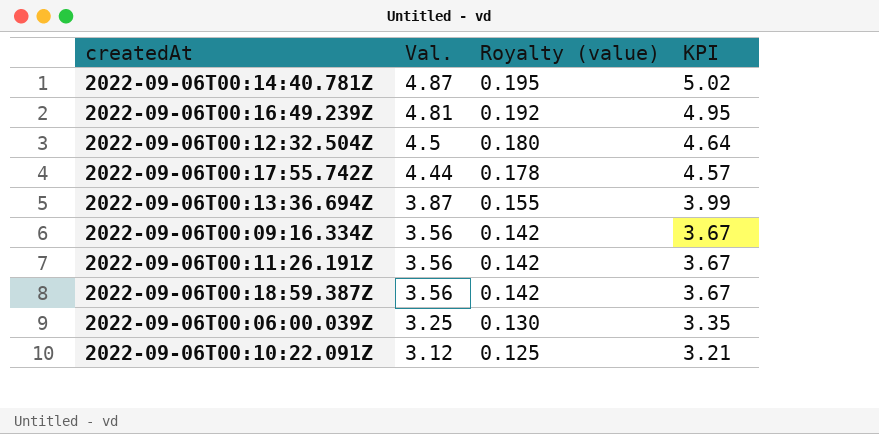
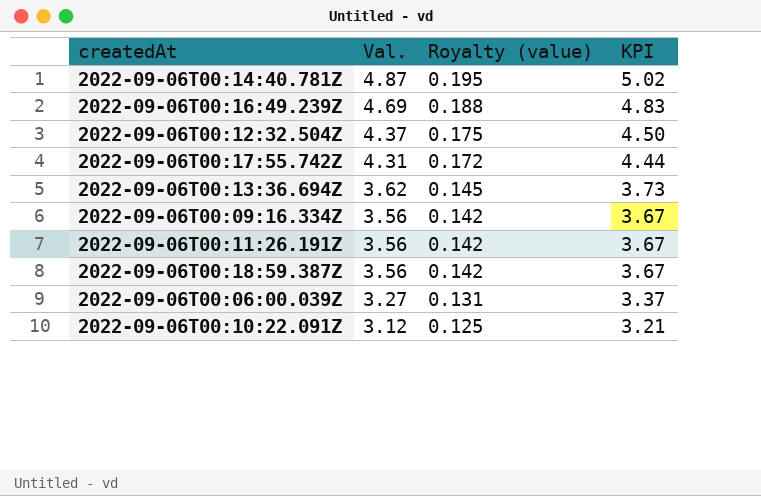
2022-09-06T00:16:49.239Z | Val.: 4.81 -> 4.69
2022-09-06T00:16:49.239Z | Royalty (value): 0.192 -> 0.188
2022-09-06T00:16:49.239Z | KPI: 4.95 -> 4.83
2022-09-06T00:12:32.504Z | Val.: 4.5 -> 4.37
2022-09-06T00:12:32.504Z | Royalty (value): 0.180 -> 0.175
2022-09-06T00:12:32.504Z | KPI: 4.64 -> 4.50
2022-09-06T00:17:55.742Z | Val.: 4.44 -> 4.31
2022-09-06T00:17:55.742Z | Royalty (value): 0.178 -> 0.172
2022-09-06T00:17:55.742Z | KPI: 4.57 -> 4.44
2022-09-06T00:13:36.694Z | Val.: 3.87 -> 3.62
2022-09-06T00:13:36.694Z | Royalty (value): 0.155 -> 0.145
2022-09-06T00:13:36.694Z | KPI: 3.99 -> 3.73
2022-09-06T00:06:00.039Z | Val.: 3.25 -> 3.27
2022-09-06T00:06:00.039Z | Royalty (value): 0.130 -> 0.131
2022-09-06T00:06:00.039Z | KPI: 3.35 -> 3.37

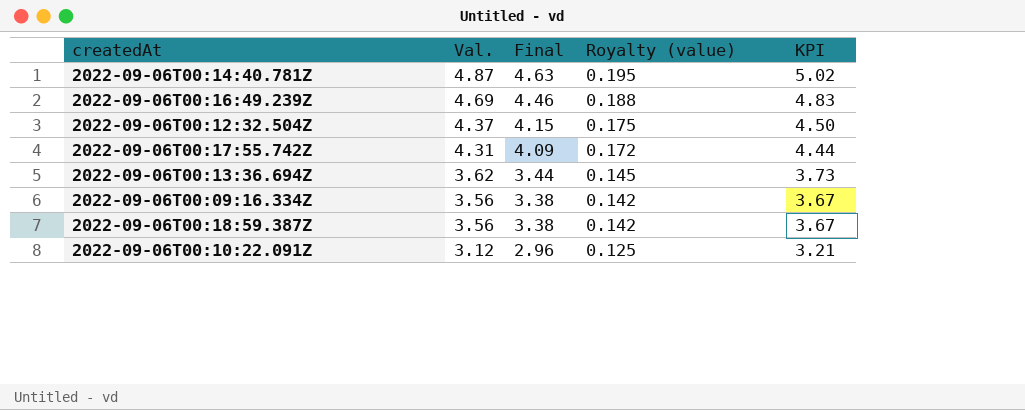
column Final | formula: none -> [Val.] * 0.95
row 2022-09-06T00:11:26.191Z: 3.56 | 0.142 | 3.67 -> none
row 2022-09-06T00:06:00.039Z: 3.27 | 0.131 | 3.37 -> none

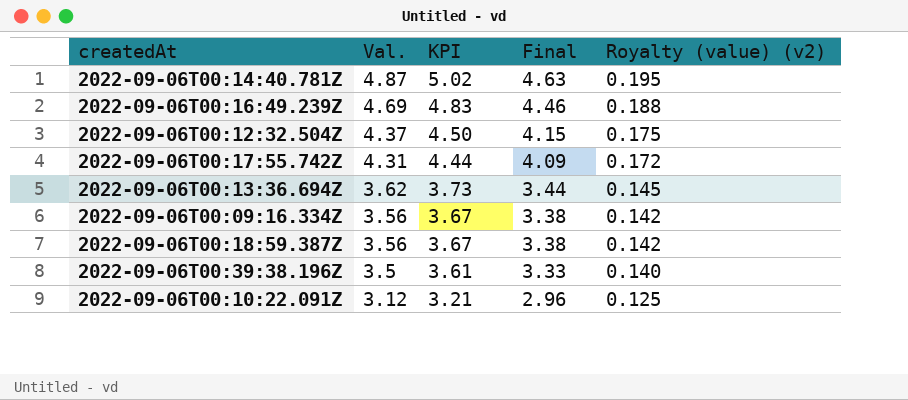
column KPI | position: 5 -> 3
column name: Royalty (value) -> Royalty (value) (v2)
row 2022-09-06T00:39:38.196Z: none -> 3.5 | 3.61 | 3.33 | 0.140

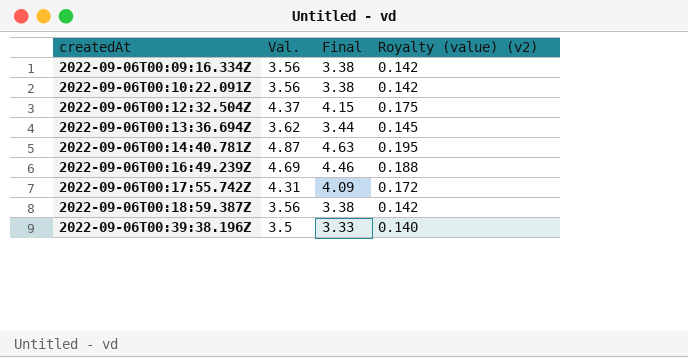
row order: Val. descending -> createdAt ascending
column KPI | formula: [Val.] * 1.03 -> none
2022-09-06T00:10:22.091Z | Val.: 3.12 -> 3.56
2022-09-06T00:10:22.091Z | Final: 2.96 -> 3.38
2022-09-06T00:10:22.091Z | Royalty (value) (v2): 0.125 -> 0.142

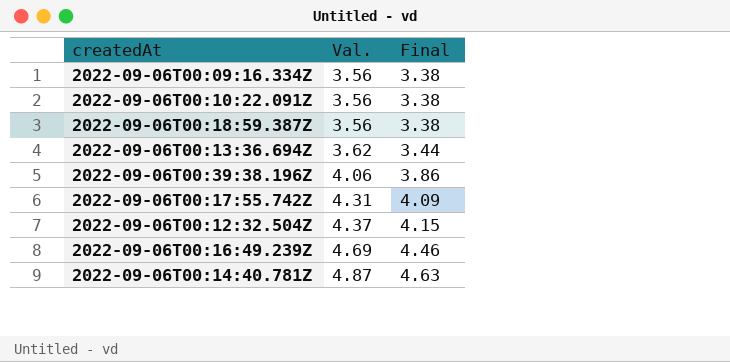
row order: createdAt ascending -> Val. ascending
column Royalty (value) (v2) | formula: [Val.] * 0.04 -> none
2022-09-06T00:39:38.196Z | Val.: 3.5 -> 4.06
2022-09-06T00:39:38.196Z | Final: 3.33 -> 3.86

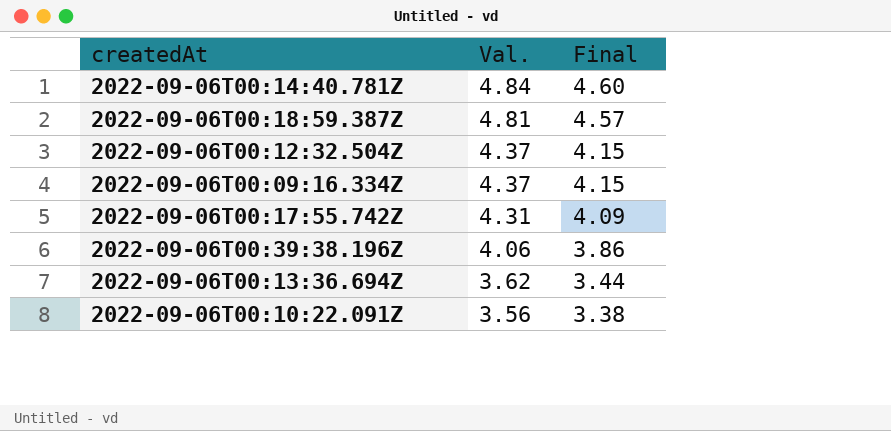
row order: Val. ascending -> Val. descending
row 2022-09-06T00:16:49.239Z: 4.69 | 4.46 -> none
2022-09-06T00:14:40.781Z | Val.: 4.87 -> 4.84
2022-09-06T00:14:40.781Z | Final: 4.63 -> 4.60
2022-09-06T00:18:59.387Z | Val.: 3.56 -> 4.81
2022-09-06T00:18:59.387Z | Final: 3.38 -> 4.57
2022-09-06T00:09:16.334Z | Val.: 3.56 -> 4.37
2022-09-06T00:09:16.334Z | Final: 3.38 -> 4.15

